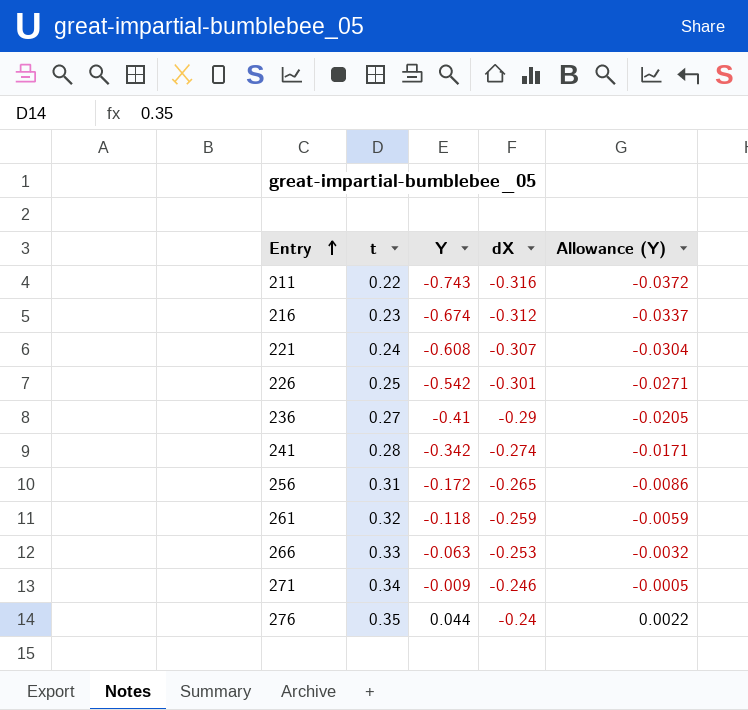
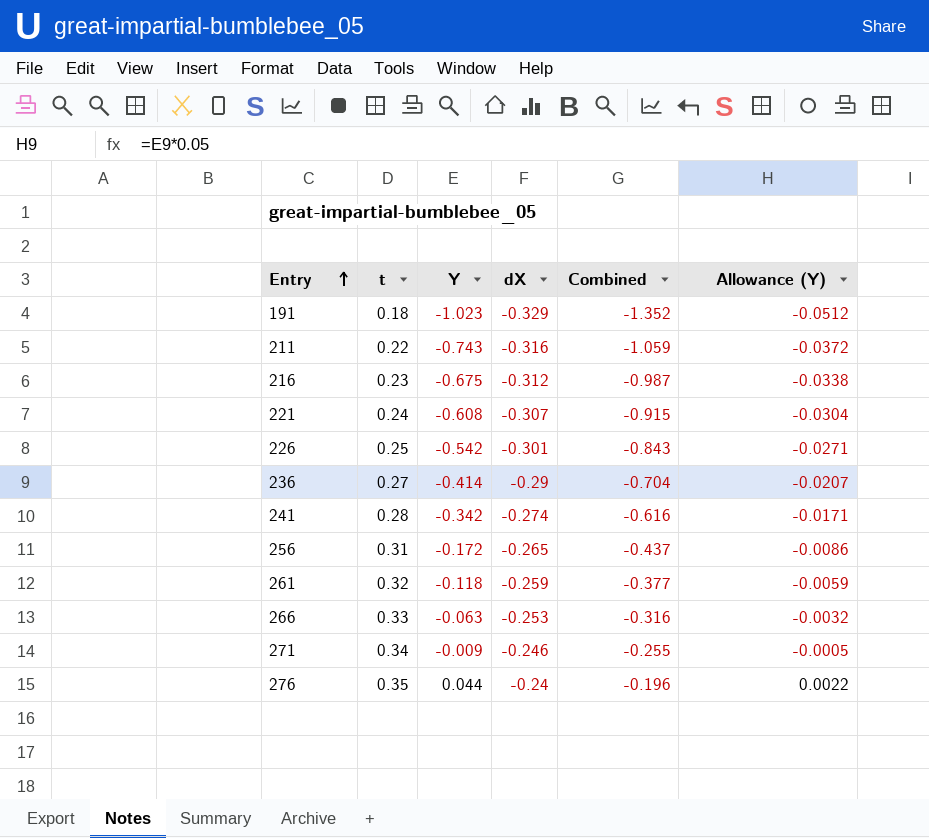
column Combined | formula: none -> [Y] + [dX]
row 191: none -> 0.18 | -1.023 | -0.329 | -1.352 | -0.0512
216 | Y: -0.674 -> -0.675
216 | Allowance (Y): -0.0337 -> -0.0338
236 | Y: -0.41 -> -0.414
236 | Allowance (Y): -0.0205 -> -0.0207

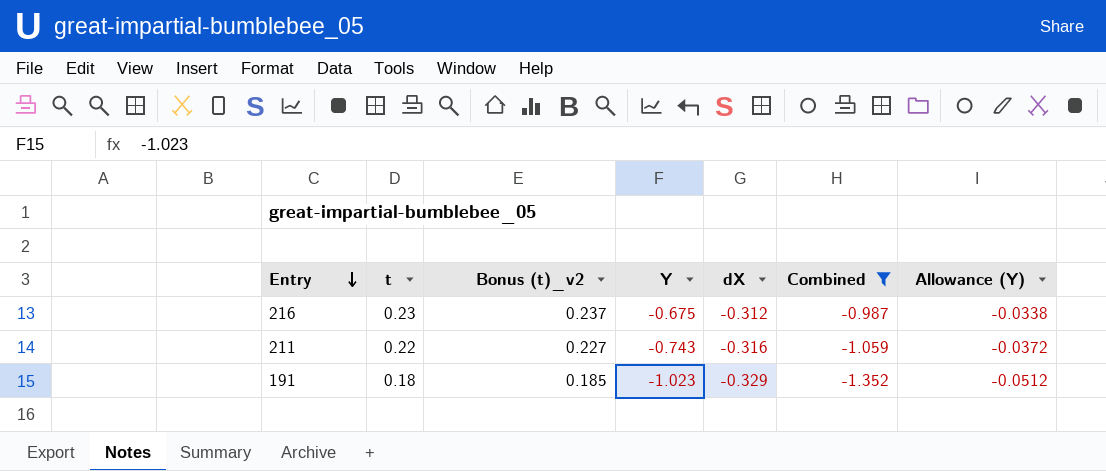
filter: none -> Combined <= -0.987
row order: Entry ascending -> Entry descending
column Bonus (t)_v2 | formula: none -> [t] * 1.03

